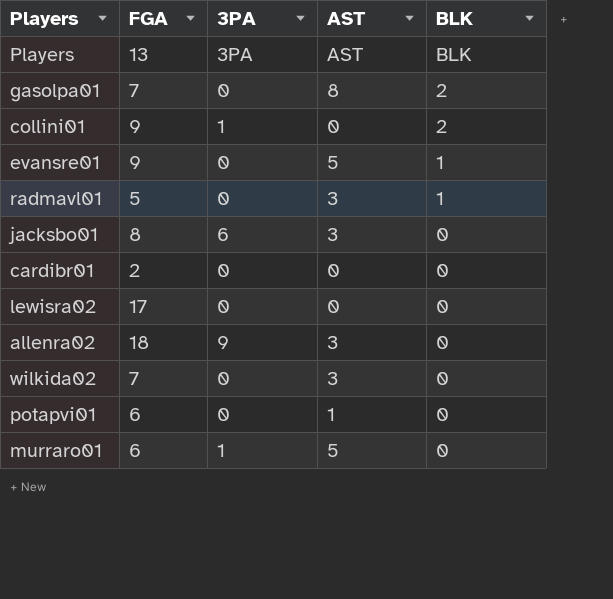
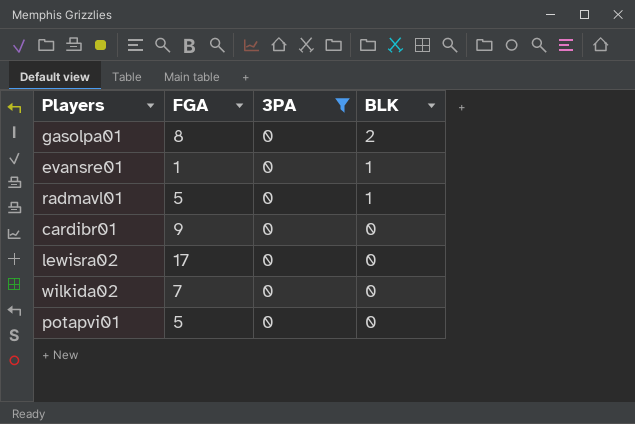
filter: none -> 3PA = 0
column AST | position: 4 -> none
gasolpa01 | FGA: 7 -> 8
evansre01 | FGA: 9 -> 1
cardibr01 | FGA: 2 -> 9
potapvi01 | FGA: 6 -> 5

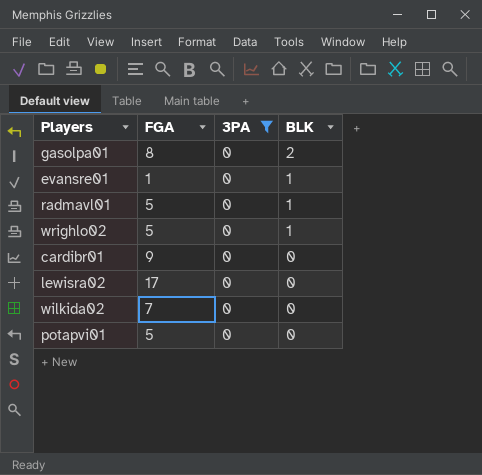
row wrighlo02: none -> 5 | 0 | 1

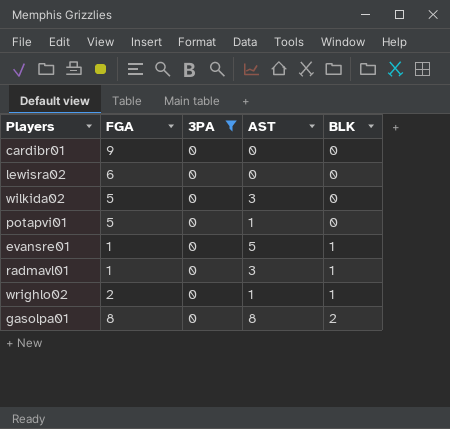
row order: BLK descending -> BLK ascending
column AST | position: none -> 4
lewisra02 | FGA: 17 -> 6
wilkida02 | FGA: 7 -> 5
radmavl01 | FGA: 5 -> 1
wrighlo02 | FGA: 5 -> 2

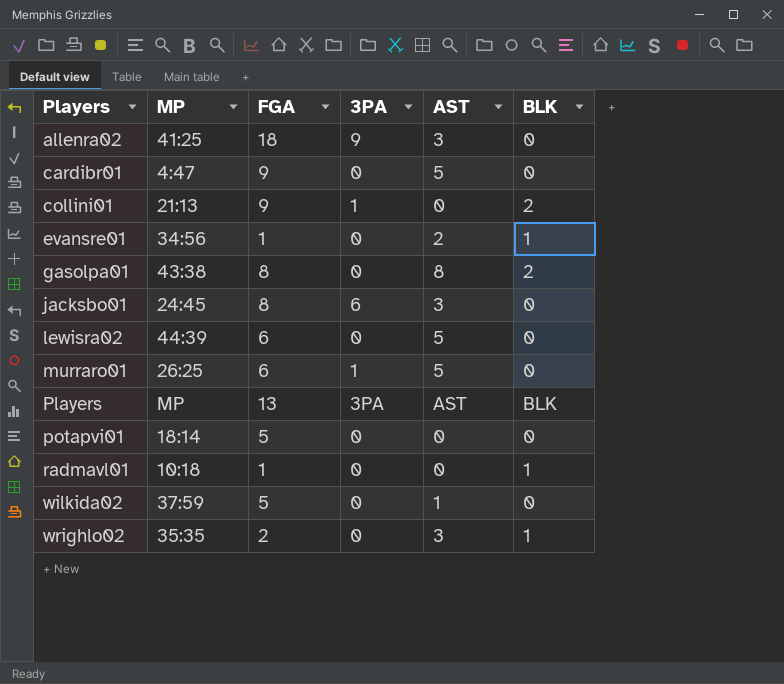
filter: 3PA = 0 -> none
row order: BLK ascending -> Players ascending
column MP | position: none -> 2
cardibr01 | AST: 0 -> 5
evansre01 | AST: 5 -> 2
lewisra02 | AST: 0 -> 5
potapvi01 | AST: 1 -> 0
radmavl01 | AST: 3 -> 0
wilkida02 | AST: 3 -> 1
wrighlo02 | AST: 1 -> 3

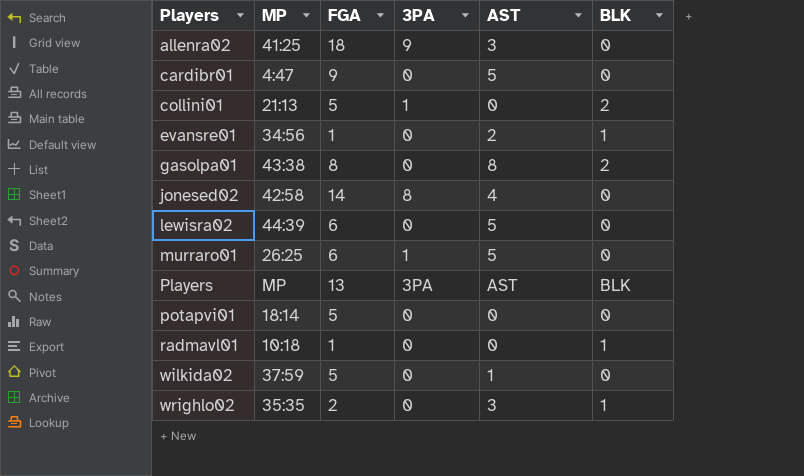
row jacksbo01: 24:45 | 8 | 6 | 3 | 0 -> none
collini01 | FGA: 9 -> 5
row jonesed02: none -> 42:58 | 14 | 8 | 4 | 0

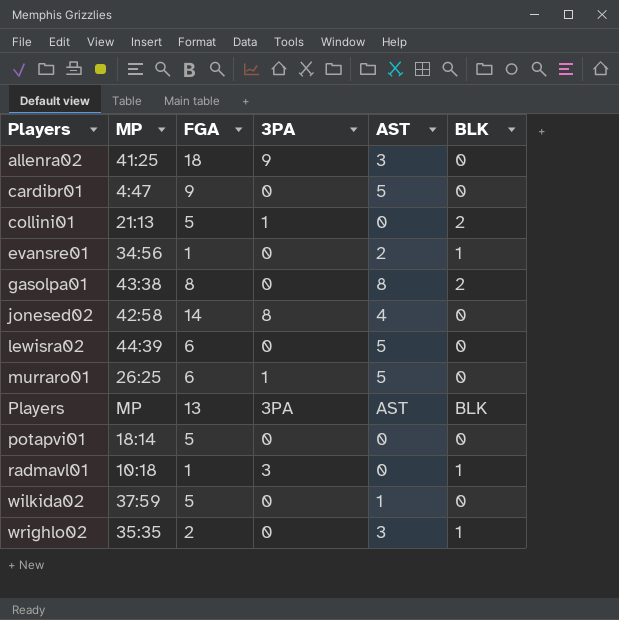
radmavl01 | 3PA: 0 -> 3

